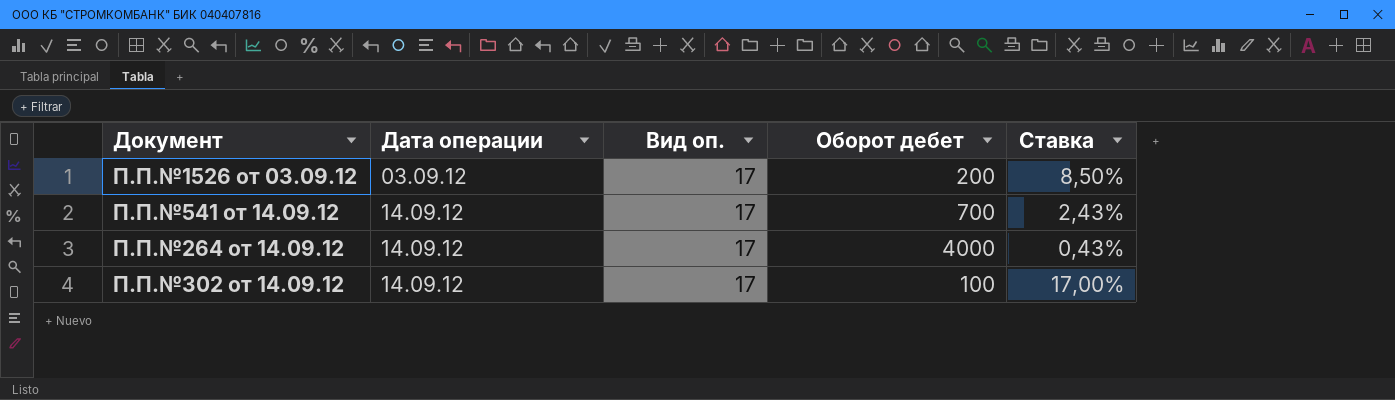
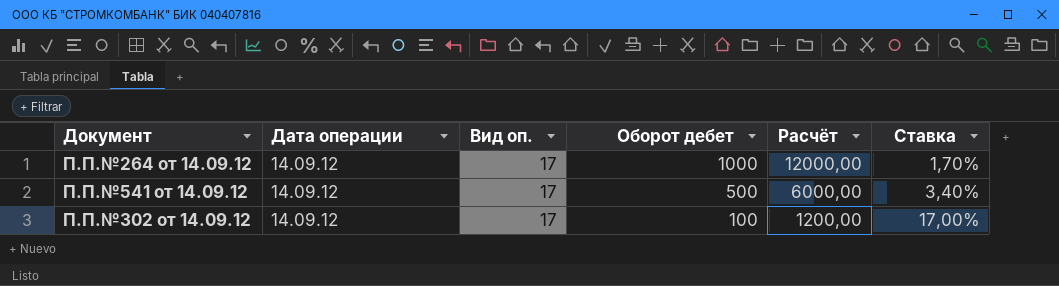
row order: Дата операции ascending -> Оборот дебет descending
column Расчёт | formula: none -> [Оборот дебет] * 12
row П.П.№1526 от 03.09.12: 03.09.12 | 17 | 200 | 8,50% -> none
П.П.№264 от 14.09.12 | Оборот дебет: 4000 -> 1000
П.П.№264 от 14.09.12 | Ставка: 0,43% -> 1,70%
П.П.№541 от 14.09.12 | Оборот дебет: 700 -> 500
П.П.№541 от 14.09.12 | Ставка: 2,43% -> 3,40%

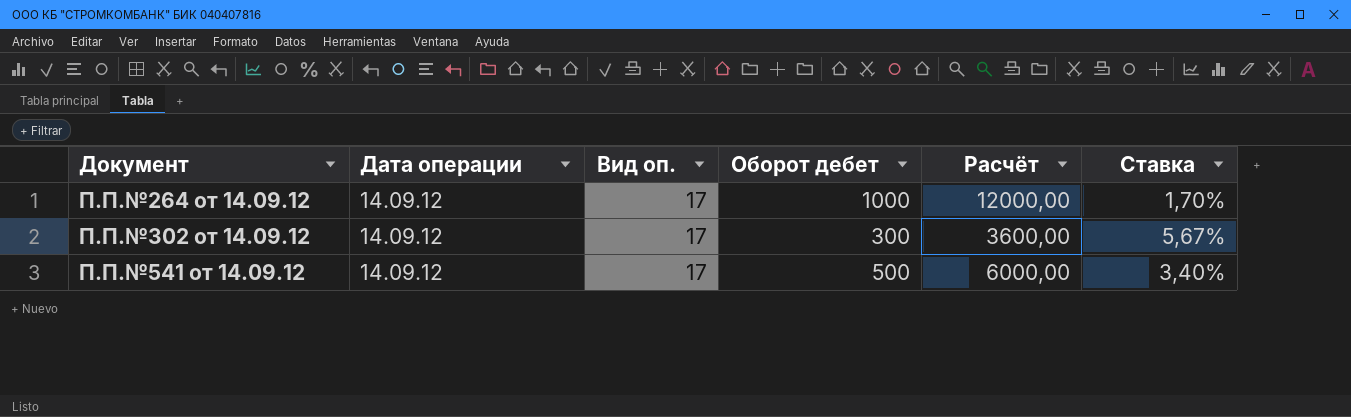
row order: Оборот дебет descending -> Документ ascending
П.П.№302 от 14.09.12 | Оборот дебет: 100 -> 300
П.П.№302 от 14.09.12 | Расчёт: 1200,00 -> 3600,00
П.П.№302 от 14.09.12 | Ставка: 17,00% -> 5,67%

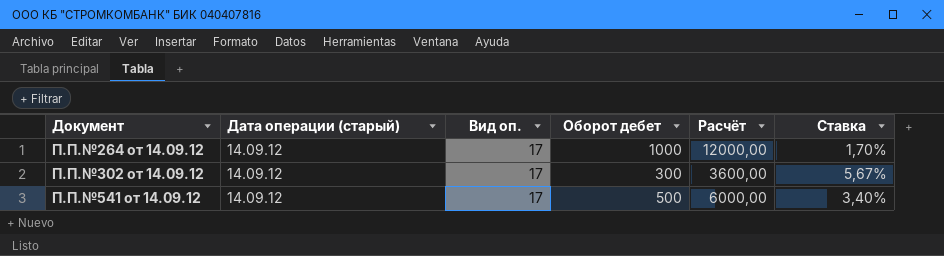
column name: Дата операции -> Дата операции (старый)

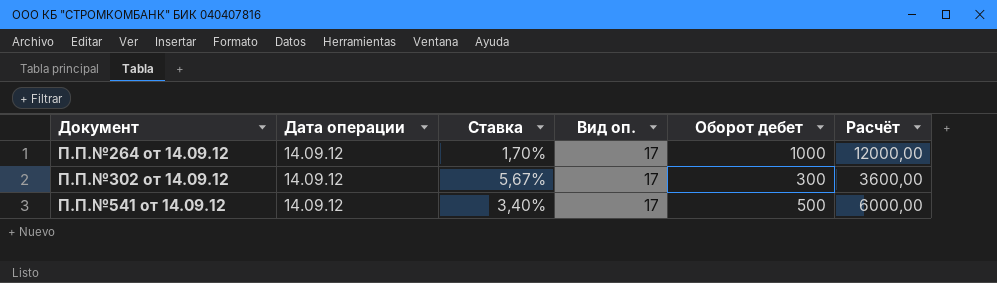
column name: Дата операции (старый) -> Дата операции
column Ставка | position: 6 -> 3

